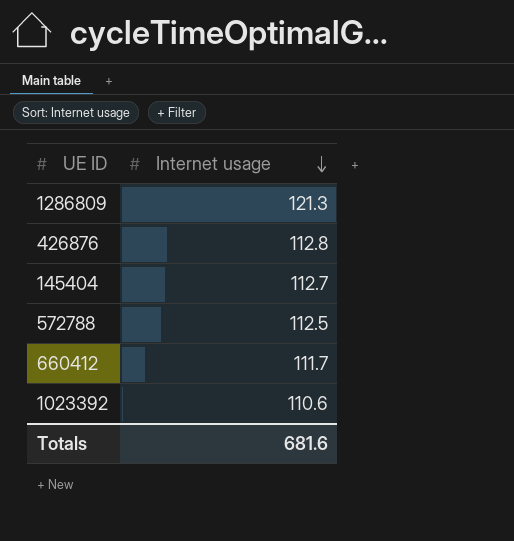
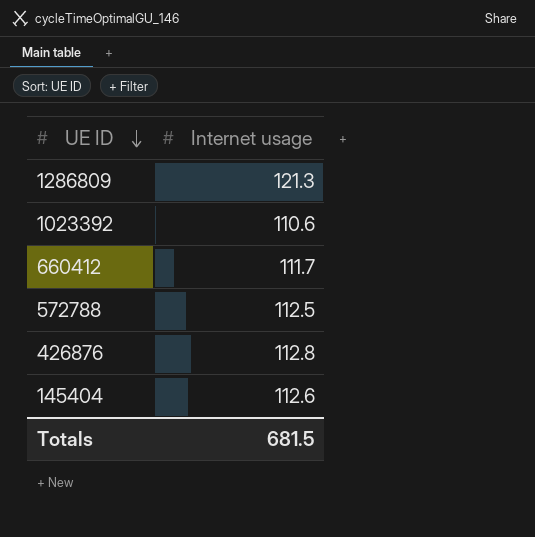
row order: Internet usage descending -> UE ID descending
145404 | Internet usage: 112.7 -> 112.6
Totals | Internet usage: 681.6 -> 681.5

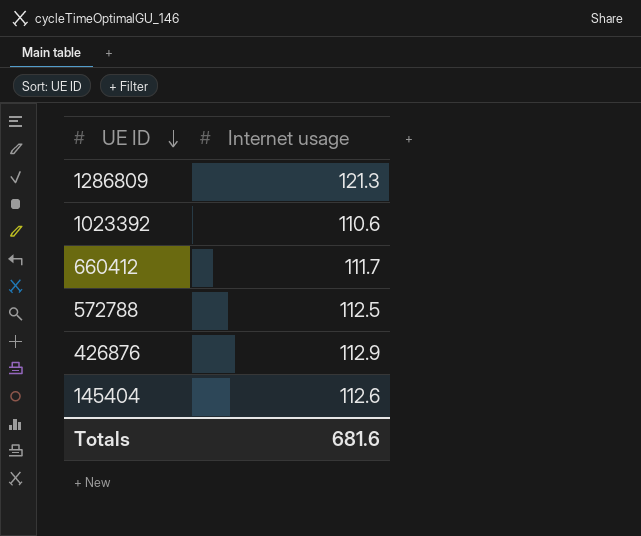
426876 | Internet usage: 112.8 -> 112.9
Totals | Internet usage: 681.5 -> 681.6

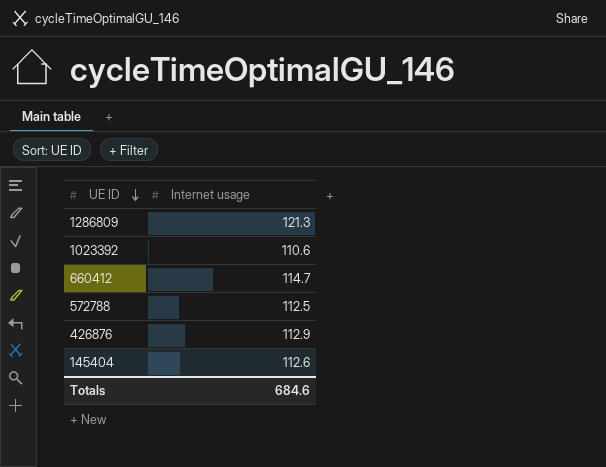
660412 | Internet usage: 111.7 -> 114.7
Totals | Internet usage: 681.6 -> 684.6

